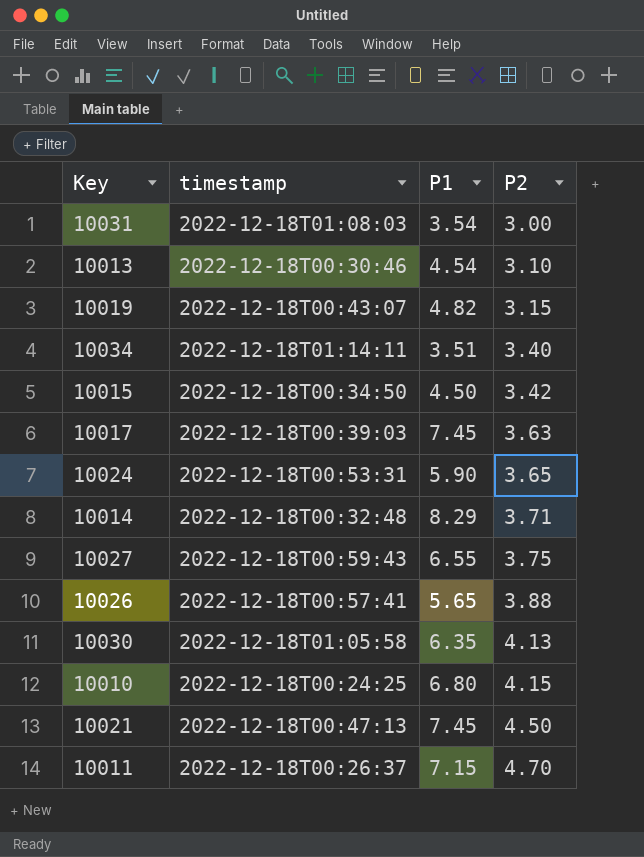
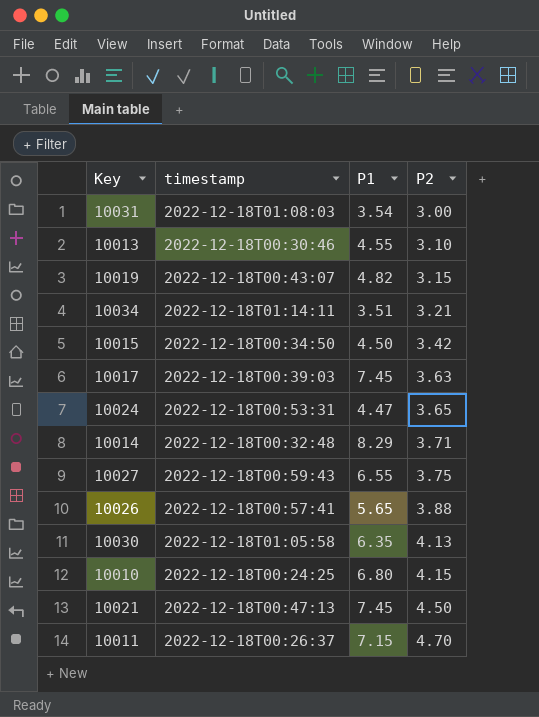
10013 | P1: 4.54 -> 4.55
10034 | P2: 3.40 -> 3.21
10024 | P1: 5.90 -> 4.47

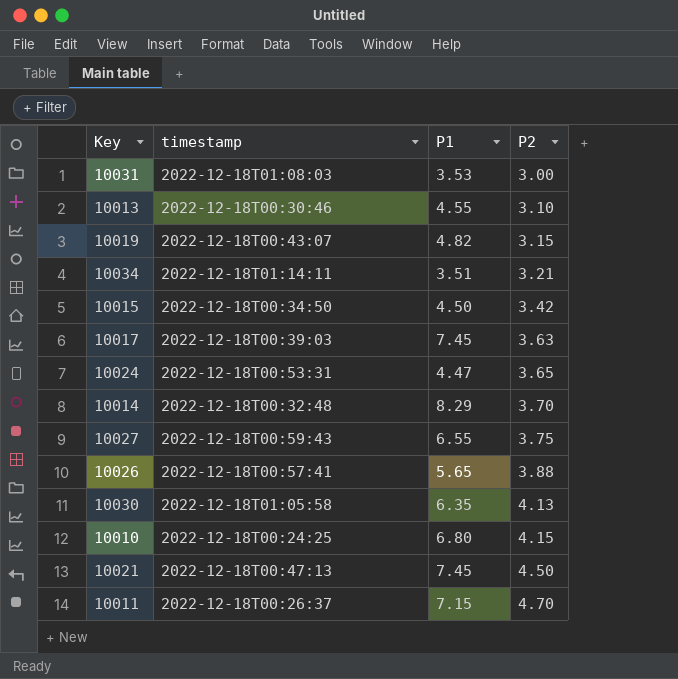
10031 | P1: 3.54 -> 3.53
10014 | P2: 3.71 -> 3.70

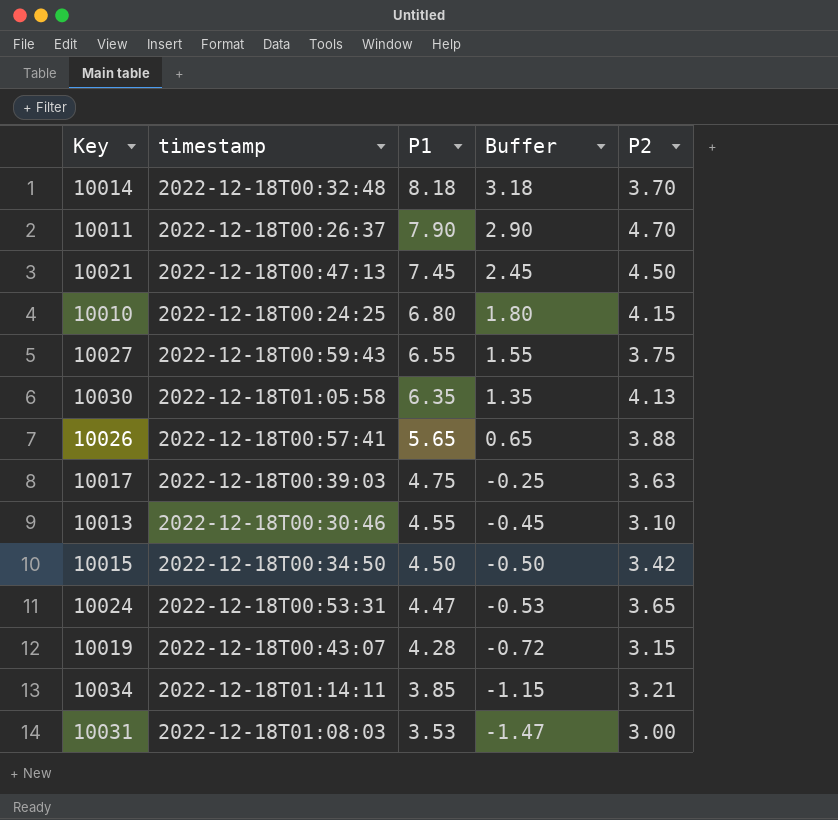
row order: P2 ascending -> P1 descending
column Buffer | formula: none -> [P1] - 5
10014 | P1: 8.29 -> 8.18
10011 | P1: 7.15 -> 7.90
10017 | P1: 7.45 -> 4.75
10019 | P1: 4.82 -> 4.28
10034 | P1: 3.51 -> 3.85

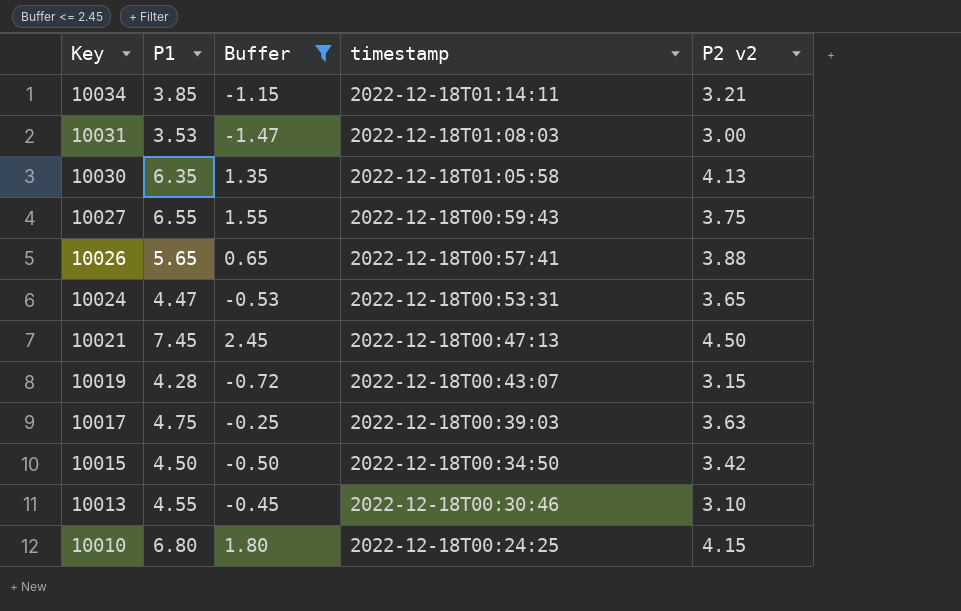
filter: none -> Buffer <= 2.45
row order: P1 descending -> Key descending
column timestamp | position: 2 -> 4
column name: P2 -> P2 v2

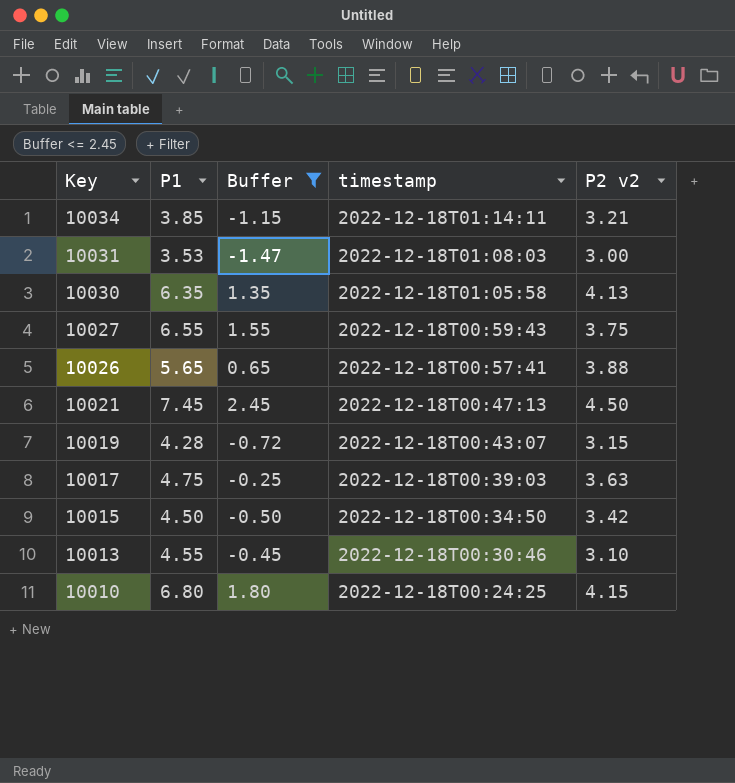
row 10024: 4.47 | -0.53 | 2022-12-18T00:53:31 | 3.65 -> none

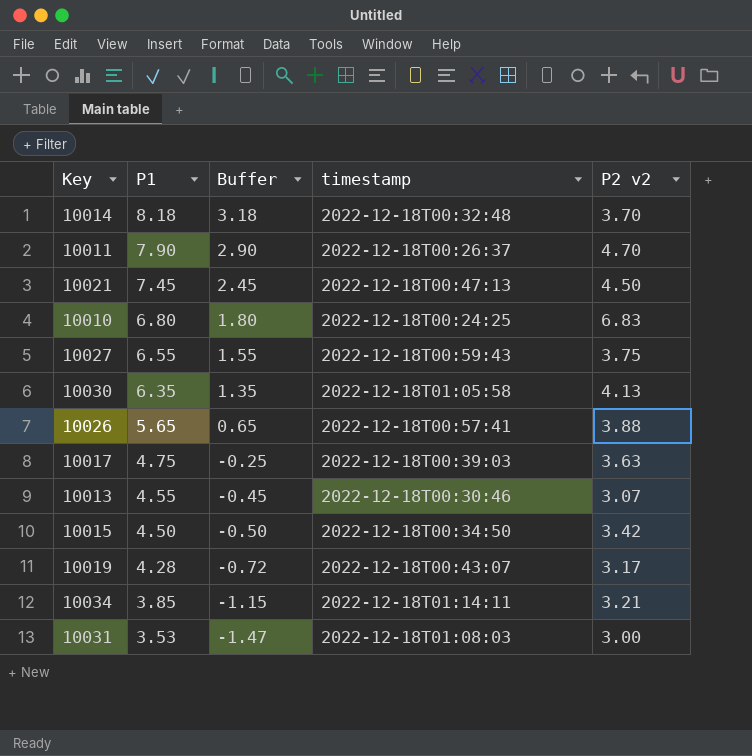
filter: Buffer <= 2.45 -> none
row order: Key descending -> P1 descending
10010 | P2 v2: 4.15 -> 6.83
10013 | P2 v2: 3.10 -> 3.07
10019 | P2 v2: 3.15 -> 3.17

